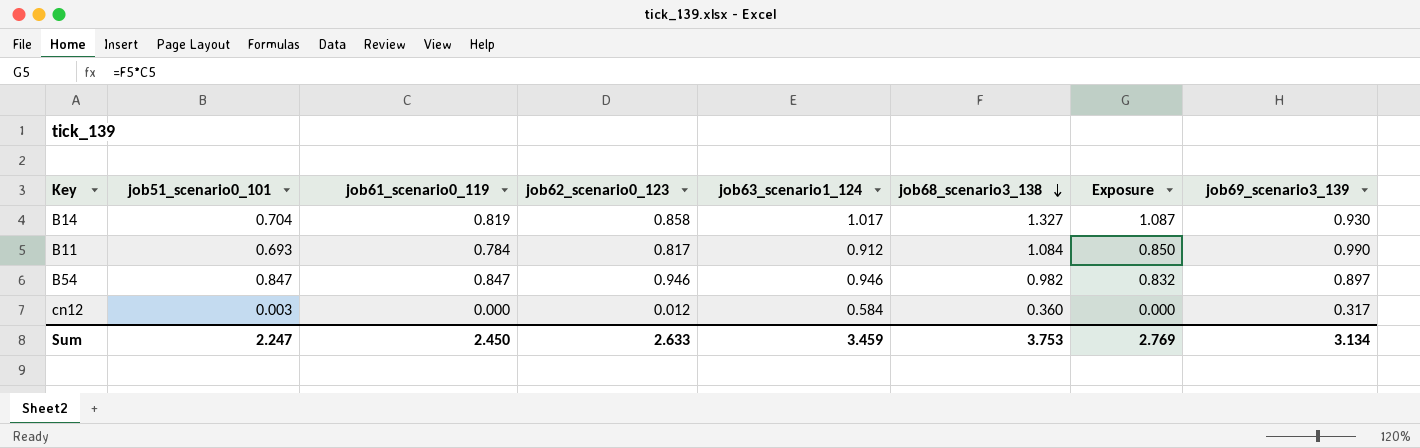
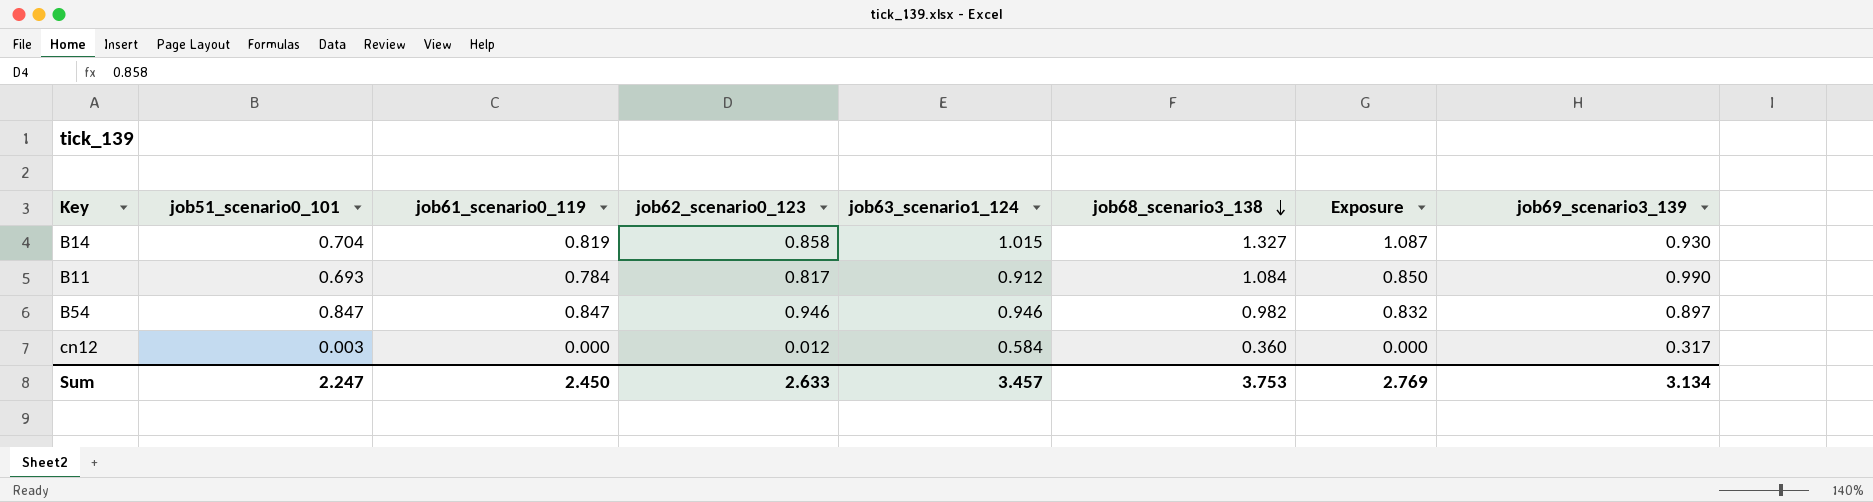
B14 | job63_scenario1_124: 1.017 -> 1.015
Sum | job63_scenario1_124: 3.459 -> 3.457

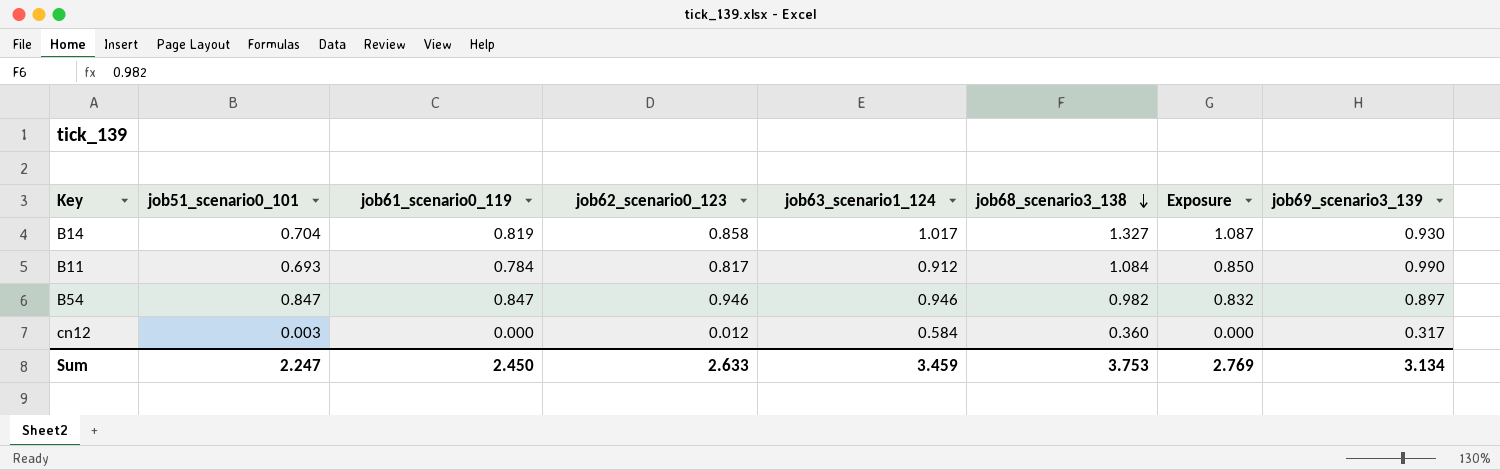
B14 | job63_scenario1_124: 1.015 -> 1.017
Sum | job63_scenario1_124: 3.457 -> 3.459

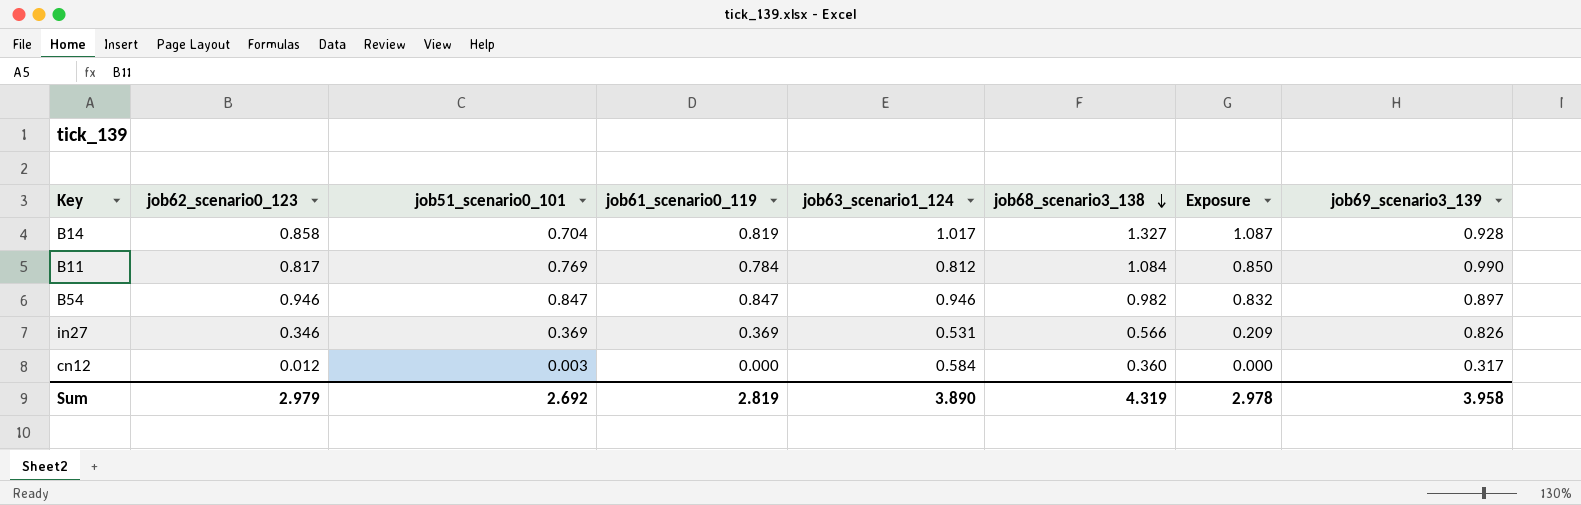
column job62_scenario0_123 | position: 4 -> 2
B14 | job69_scenario3_139: 0.930 -> 0.928
B11 | job51_scenario0_101: 0.693 -> 0.769
B11 | job63_scenario1_124: 0.912 -> 0.812
row in27: none -> 0.346 | 0.369 | 0.369 | 0.531 | 0.566 | 0.209 | 0.826
Sum | job62_scenario0_123: 2.633 -> 2.979
Sum | job51_scenario0_101: 2.247 -> 2.692
Sum | job61_scenario0_119: 2.450 -> 2.819
Sum | job63_scenario1_124: 3.459 -> 3.890
Sum | job68_scenario3_138: 3.753 -> 4.319
Sum | Exposure: 2.769 -> 2.978
Sum | job69_scenario3_139: 3.134 -> 3.958

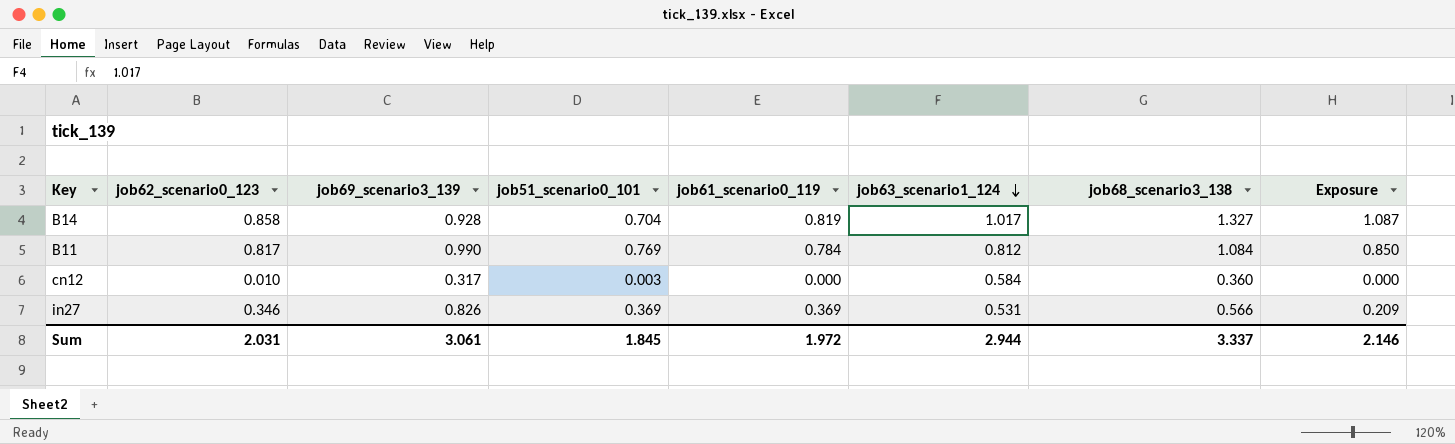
row order: job68_scenario3_138 descending -> job63_scenario1_124 descending
column job69_scenario3_139 | position: 8 -> 3
row B54: 0.946 | 0.847 | 0.847 | 0.946 | 0.982 | 0.832 | 0.897 -> none
cn12 | job62_scenario0_123: 0.012 -> 0.010
Sum | job62_scenario0_123: 2.979 -> 2.031
Sum | job69_scenario3_139: 3.958 -> 3.061
Sum | job51_scenario0_101: 2.692 -> 1.845
Sum | job61_scenario0_119: 2.819 -> 1.972
Sum | job63_scenario1_124: 3.890 -> 2.944
Sum | job68_scenario3_138: 4.319 -> 3.337
Sum | Exposure: 2.978 -> 2.146

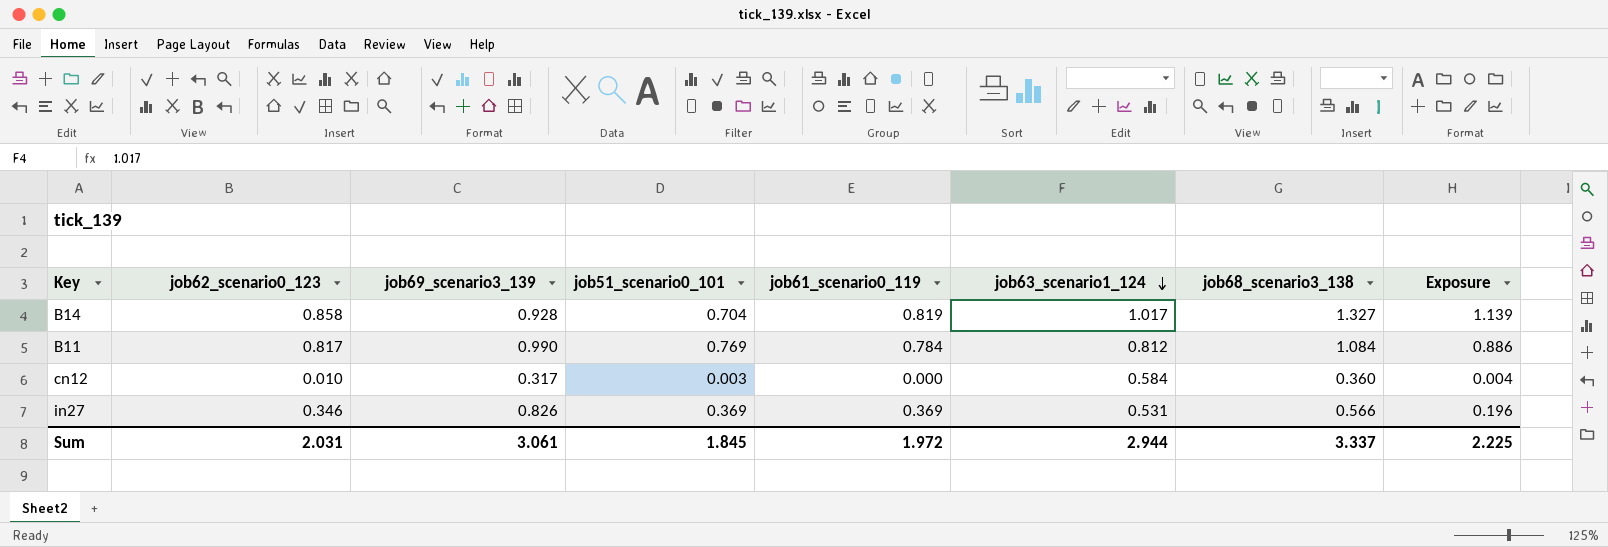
column Exposure | formula: [job61_scenario0_119] * [job68_scenario3_138] -> [job62_scenario0_123] * [job68_scenario3_138]
Sum | Exposure: 2.146 -> 2.225

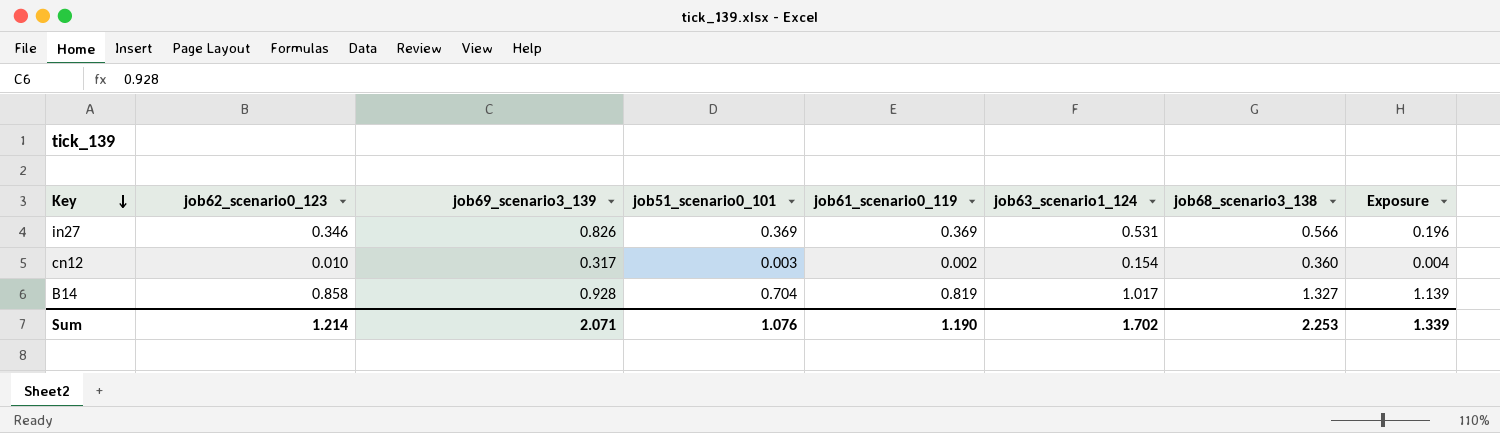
row order: job63_scenario1_124 descending -> Key descending
row B11: 0.817 | 0.990 | 0.769 | 0.784 | 0.812 | 1.084 | 0.886 -> none
cn12 | job61_scenario0_119: 0.000 -> 0.002
cn12 | job63_scenario1_124: 0.584 -> 0.154
Sum | job62_scenario0_123: 2.031 -> 1.214
Sum | job69_scenario3_139: 3.061 -> 2.071
Sum | job51_scenario0_101: 1.845 -> 1.076
Sum | job61_scenario0_119: 1.972 -> 1.190
Sum | job63_scenario1_124: 2.944 -> 1.702
Sum | job68_scenario3_138: 3.337 -> 2.253
Sum | Exposure: 2.225 -> 1.339

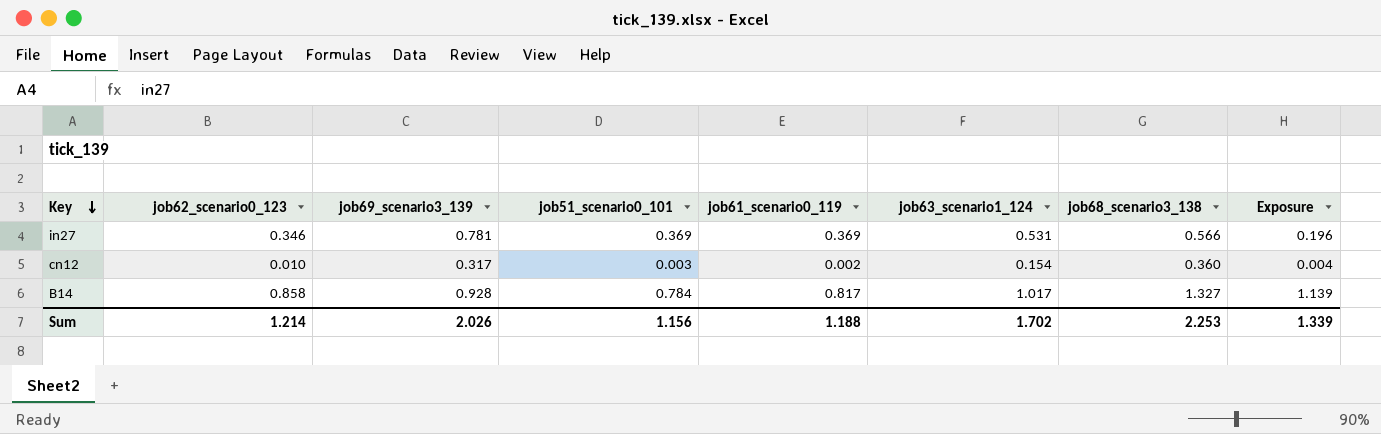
in27 | job69_scenario3_139: 0.826 -> 0.781
B14 | job51_scenario0_101: 0.704 -> 0.784
B14 | job61_scenario0_119: 0.819 -> 0.817
Sum | job69_scenario3_139: 2.071 -> 2.026
Sum | job51_scenario0_101: 1.076 -> 1.156
Sum | job61_scenario0_119: 1.190 -> 1.188

